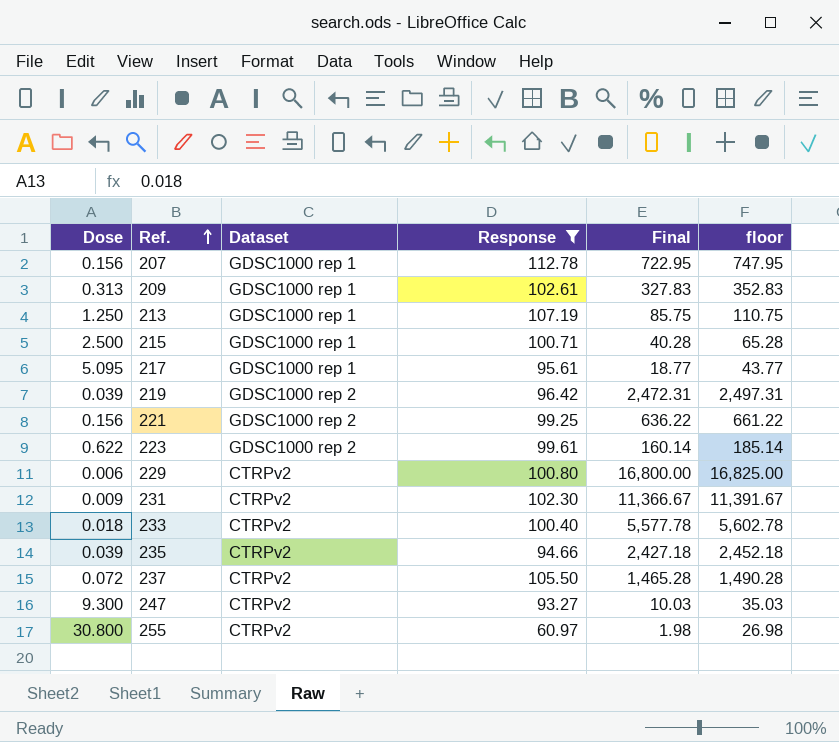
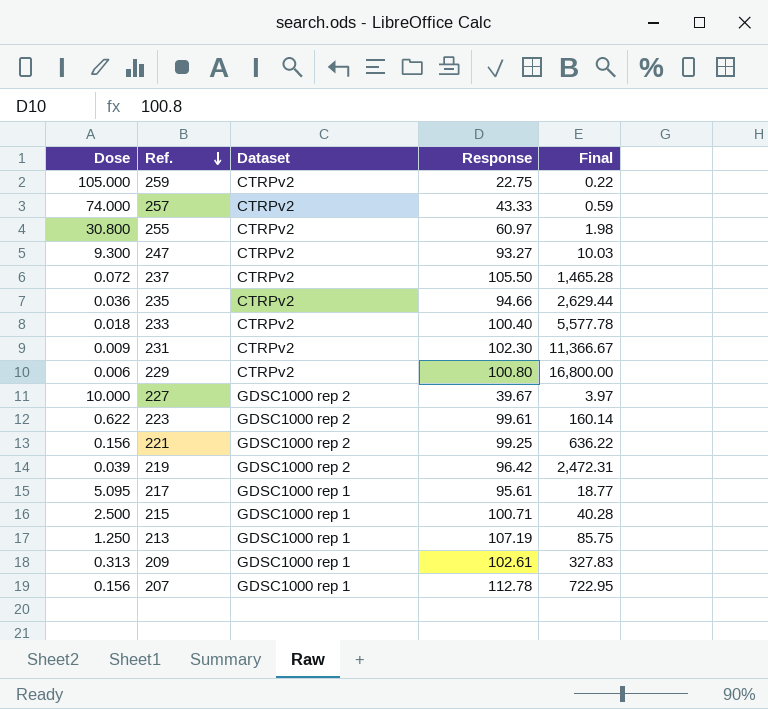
filter: Response >= 60.97 -> none
row order: Ref. ascending -> Ref. descending
column floor | formula: [Final] + 25 -> none
235 | Dose: 0.039 -> 0.036
235 | Final: 2,427.18 -> 2,629.44

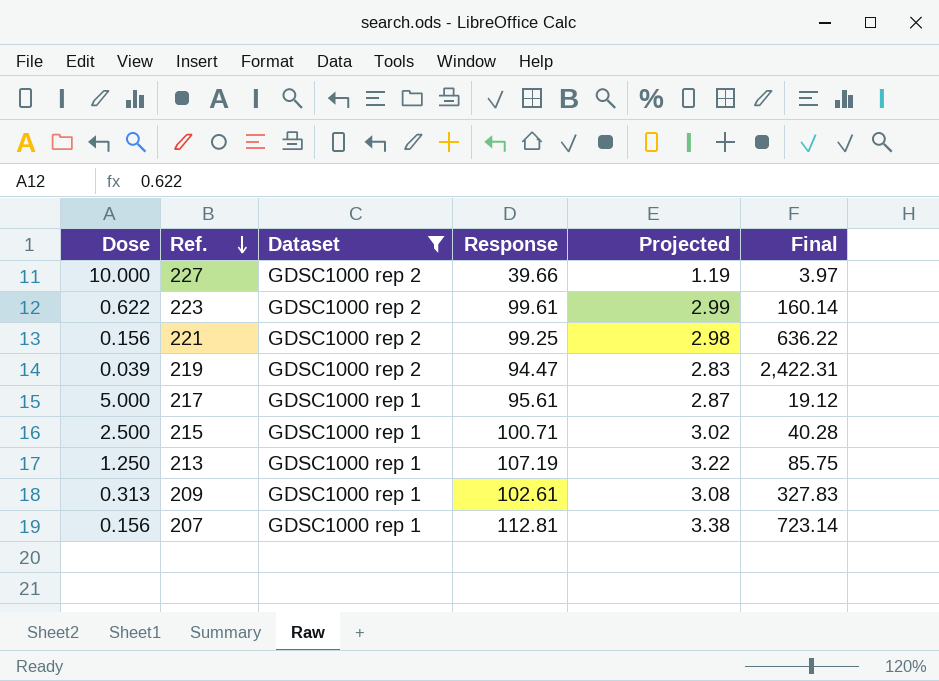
filter: none -> Dataset != CTRPv2
column Projected | formula: none -> [Response] * 0.03
227 | Response: 39.67 -> 39.66
219 | Response: 96.42 -> 94.47
219 | Final: 2,472.31 -> 2,422.31
217 | Dose: 5.095 -> 5.000
217 | Final: 18.77 -> 19.12
207 | Response: 112.78 -> 112.81
207 | Final: 722.95 -> 723.14

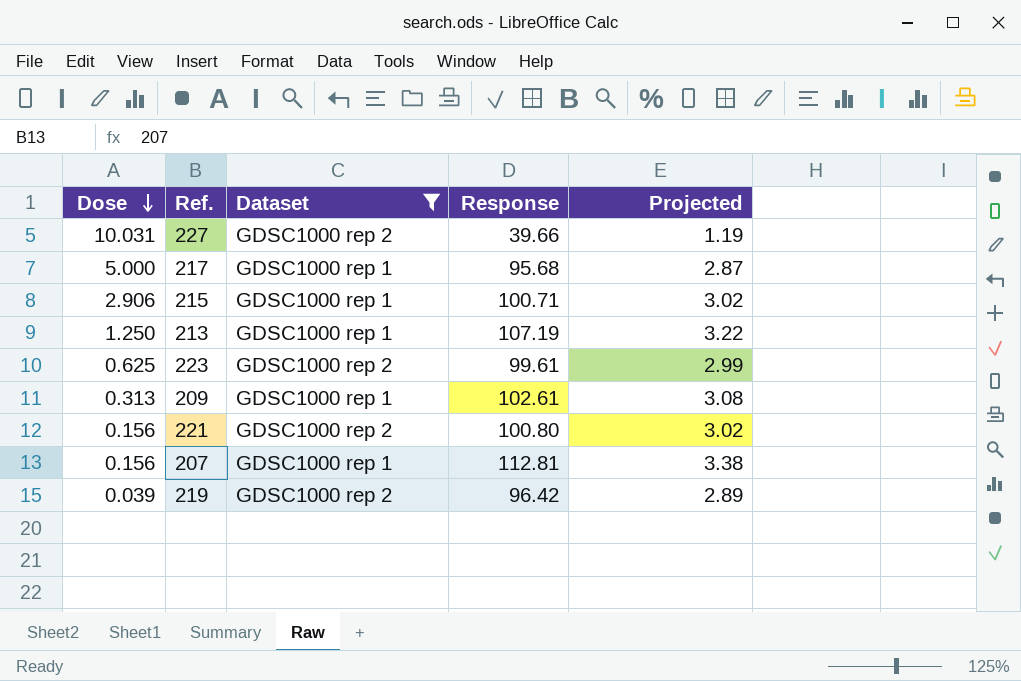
row order: Ref. descending -> Dose descending
column Final | formula: [Response] / [Dose] -> none
227 | Dose: 10.000 -> 10.031
217 | Response: 95.61 -> 95.68
215 | Dose: 2.500 -> 2.906
223 | Dose: 0.622 -> 0.625
221 | Response: 99.25 -> 100.80
221 | Projected: 2.98 -> 3.02
219 | Response: 94.47 -> 96.42
219 | Projected: 2.83 -> 2.89

